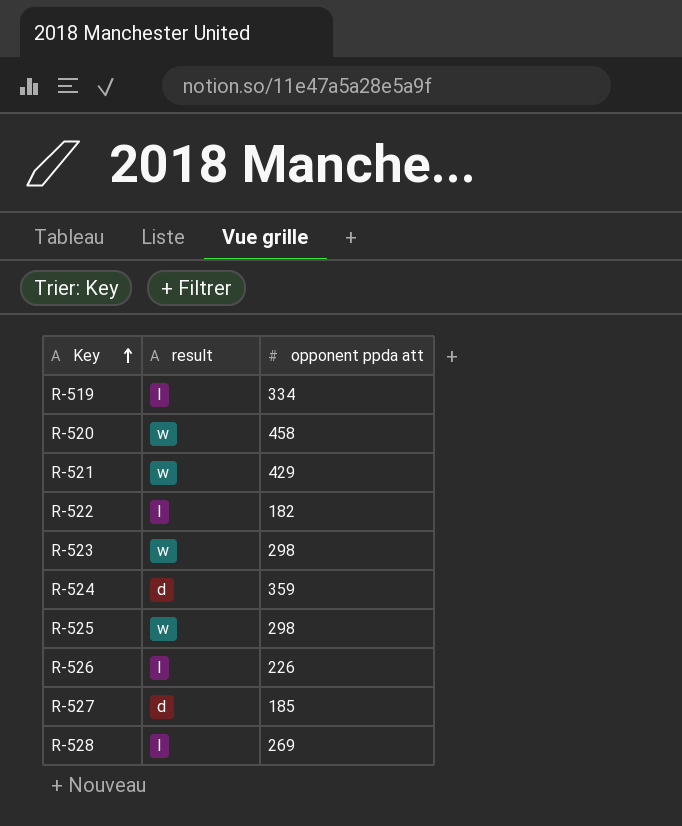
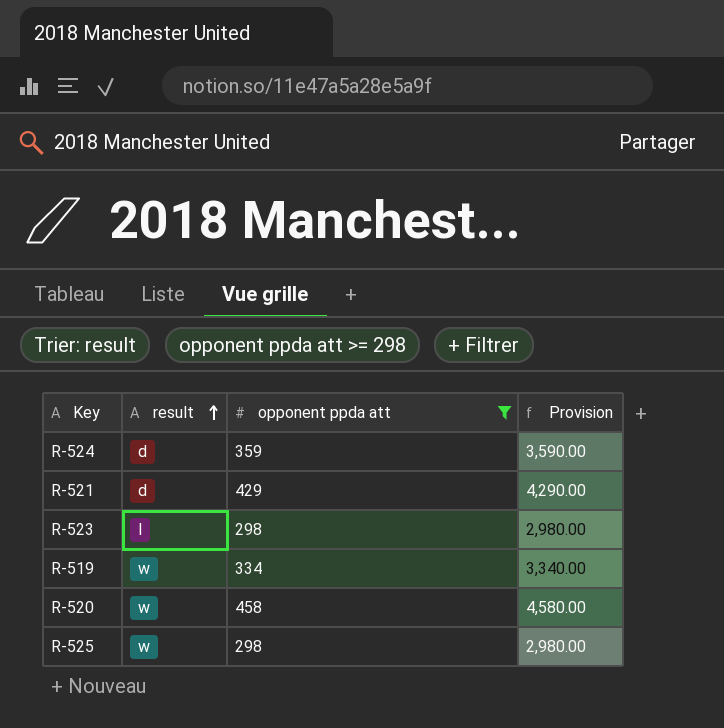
filter: none -> opponent ppda att >= 298
row order: Key ascending -> result ascending
column Provision | formula: none -> [opponent ppda att] * 10
R-521 | result: w -> d
R-523 | result: w -> l
R-519 | result: l -> w

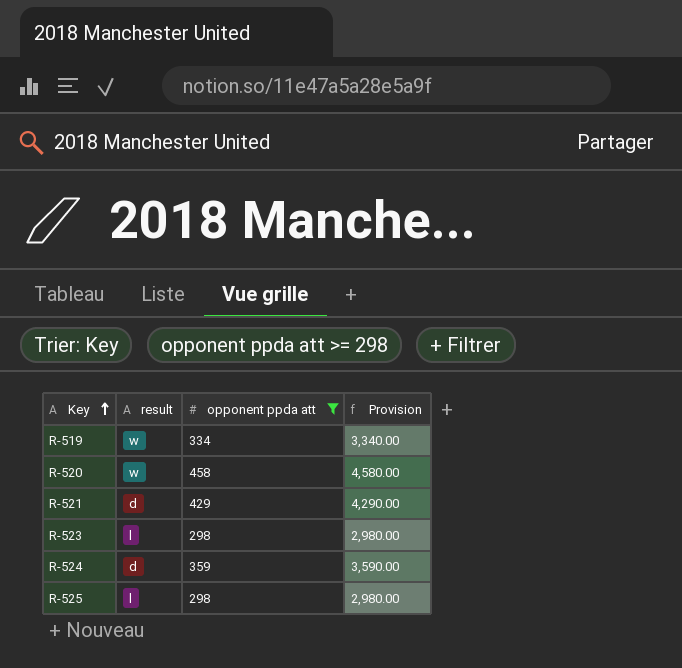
row order: result ascending -> Key ascending
R-525 | result: w -> l

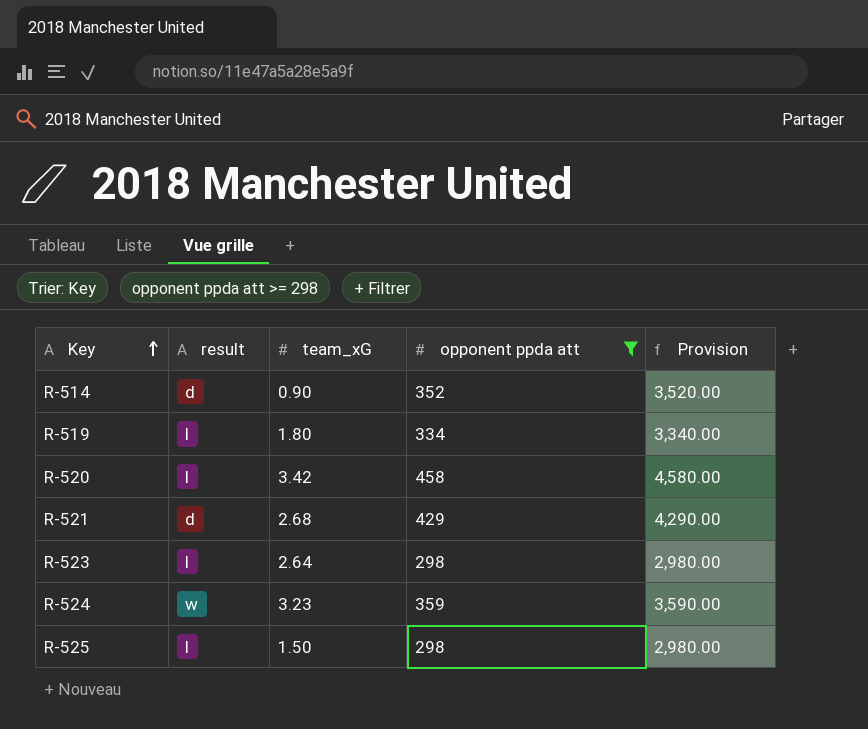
column team_xG | position: none -> 3
row R-514: none -> d | 0.90 | 352 | 3,520.00
R-519 | result: w -> l
R-520 | result: w -> l
R-524 | result: d -> w

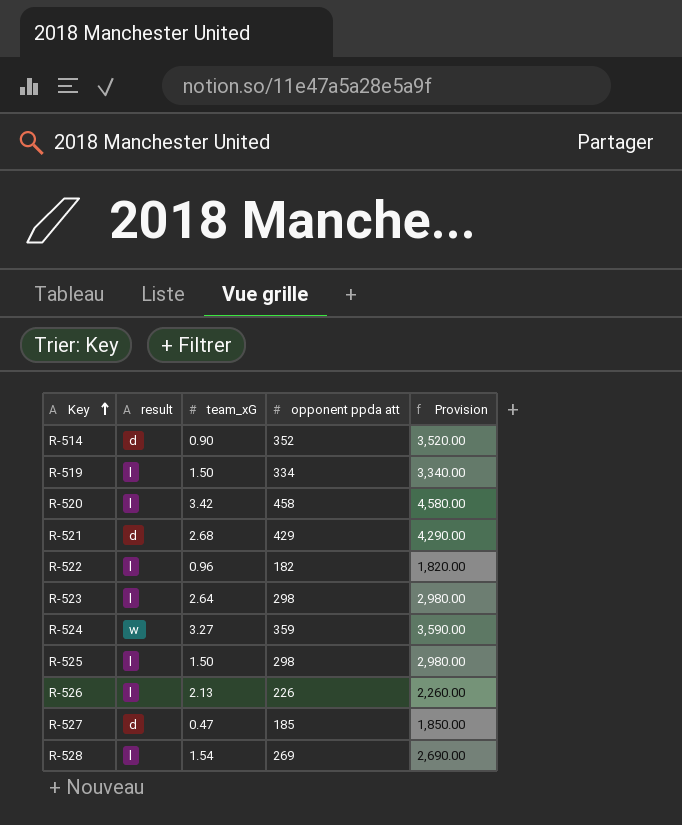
filter: opponent ppda att >= 298 -> none
R-519 | team_xG: 1.80 -> 1.50
R-524 | team_xG: 3.23 -> 3.27

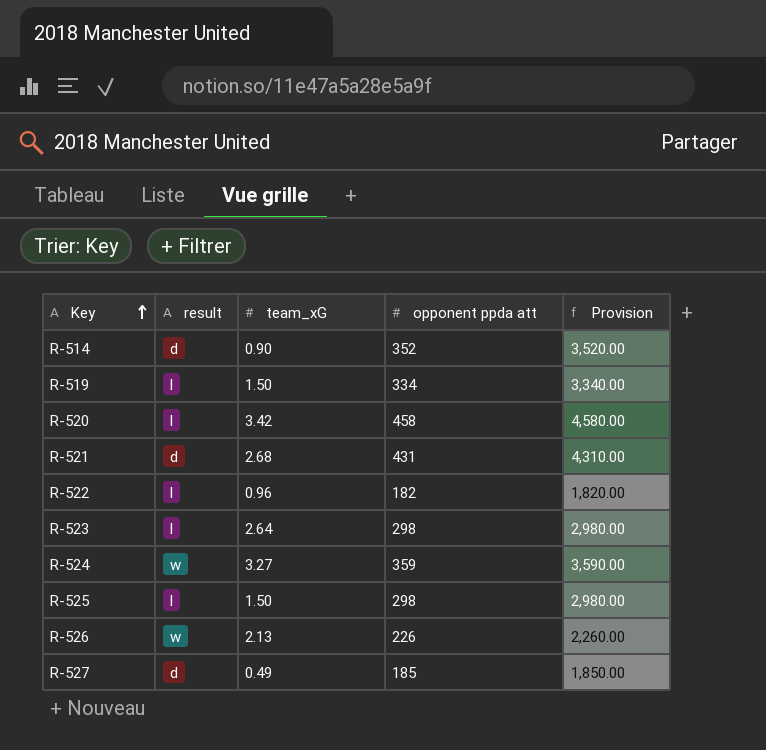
row R-528: l | 1.54 | 269 | 2,690.00 -> none
R-521 | opponent ppda att: 429 -> 431
R-521 | Provision: 4,290.00 -> 4,310.00
R-526 | result: l -> w
R-527 | team_xG: 0.47 -> 0.49

